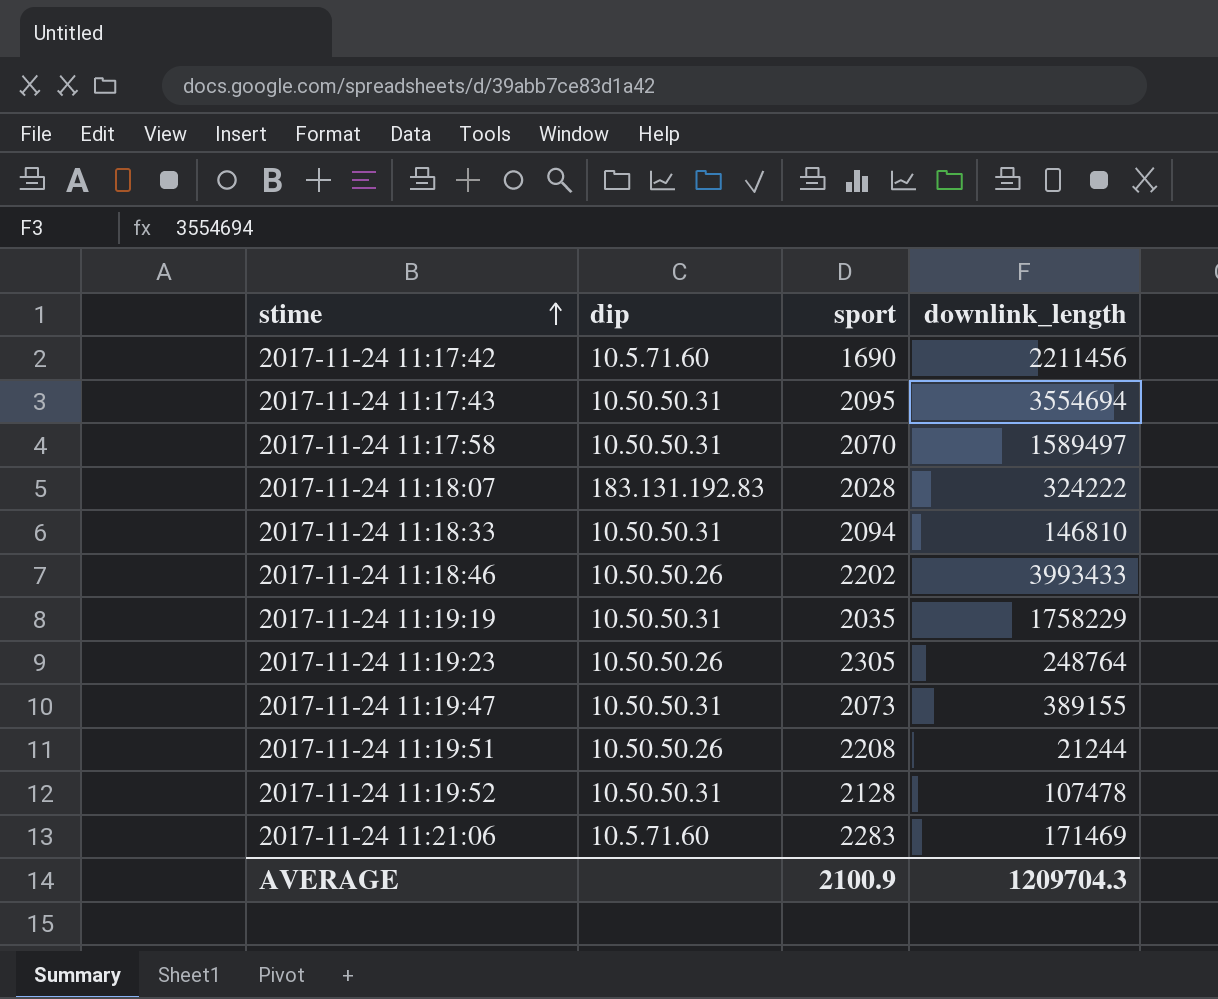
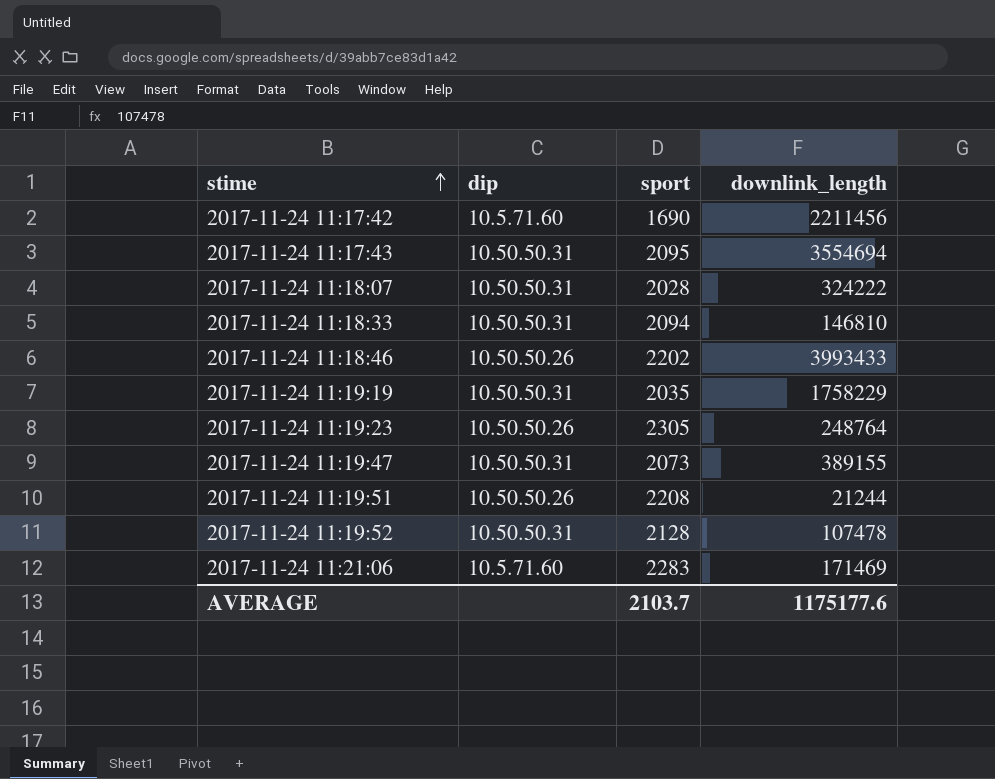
row 2017-11-24 11:17:58: 10.50.50.31 | 2070 | 1589497 -> none
2017-11-24 11:18:07 | dip: 183.131.192.83 -> 10.50.50.31
AVERAGE | sport: 2100.9 -> 2103.7
AVERAGE | downlink_length: 1209704.3 -> 1175177.6

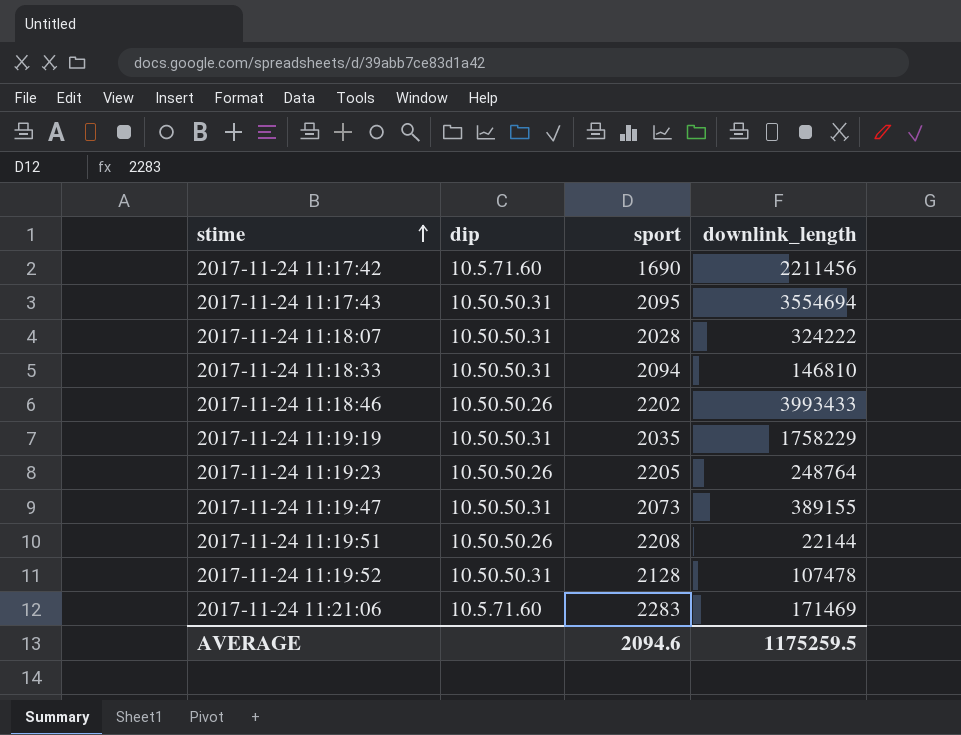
2017-11-24 11:19:23 | sport: 2305 -> 2205
2017-11-24 11:19:51 | downlink_length: 21244 -> 22144
AVERAGE | sport: 2103.7 -> 2094.6
AVERAGE | downlink_length: 1175177.6 -> 1175259.5

